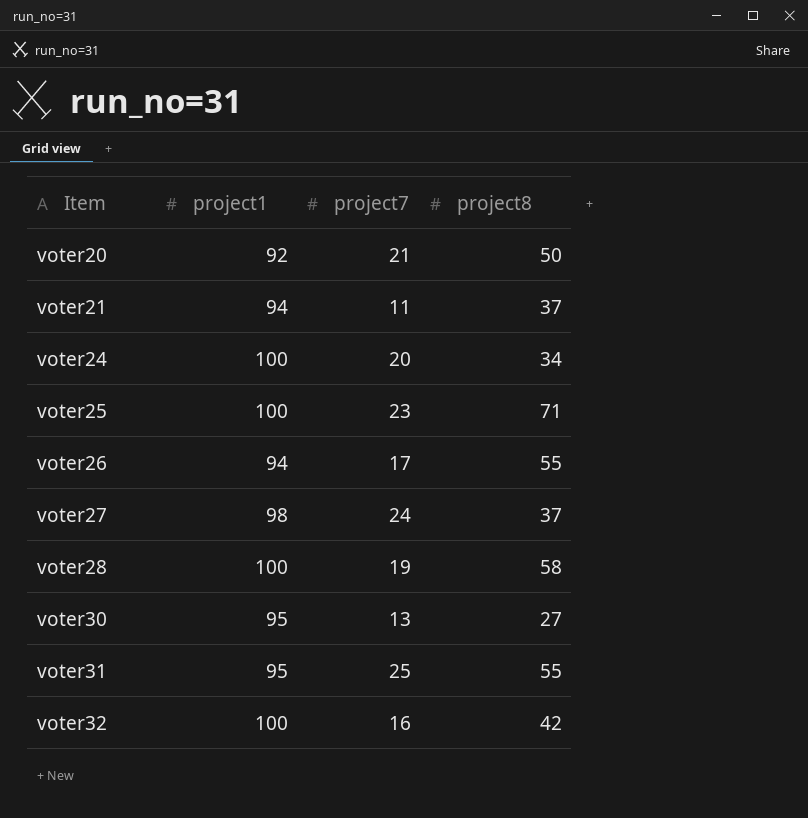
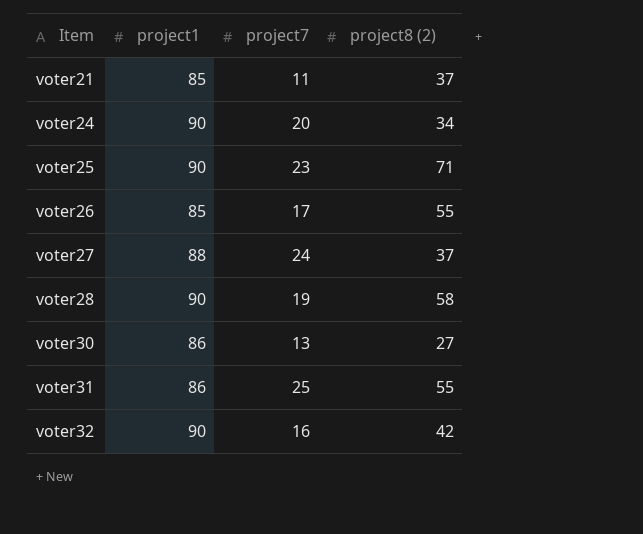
column name: project8 -> project8 (2)
row voter20: 92 | 21 | 50 -> none
voter21 | project1: 94 -> 85
voter24 | project1: 100 -> 90
voter25 | project1: 100 -> 90
voter26 | project1: 94 -> 85
voter27 | project1: 98 -> 88
voter28 | project1: 100 -> 90
voter30 | project1: 95 -> 86
voter31 | project1: 95 -> 86
voter32 | project1: 100 -> 90

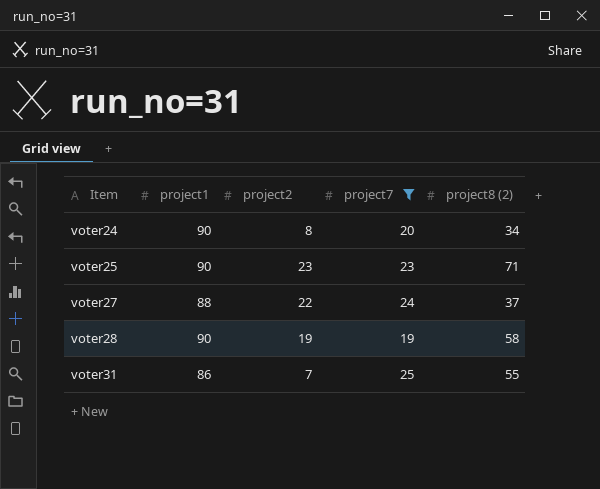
filter: none -> project7 >= 19
column project2 | position: none -> 3

